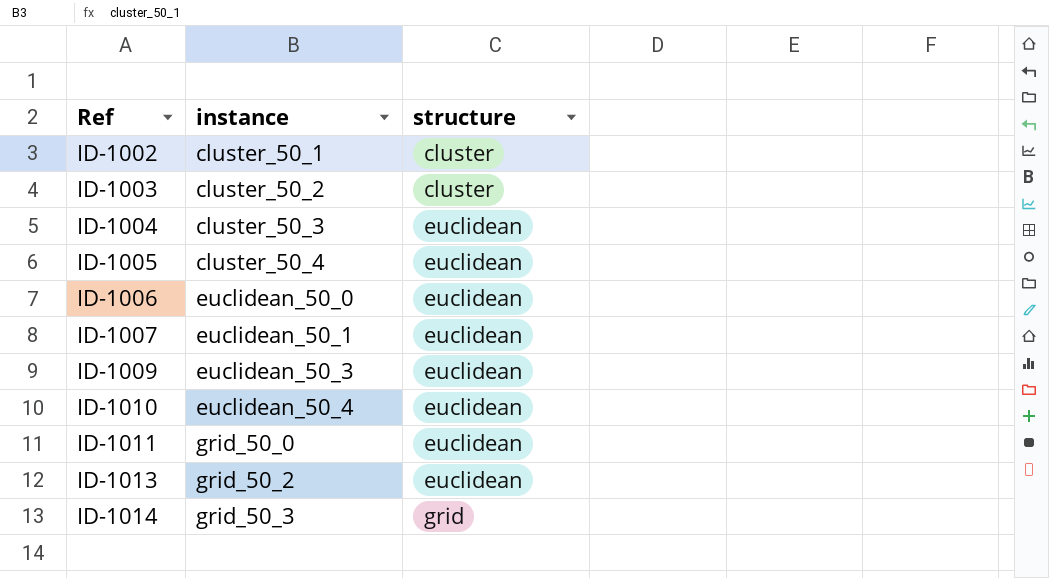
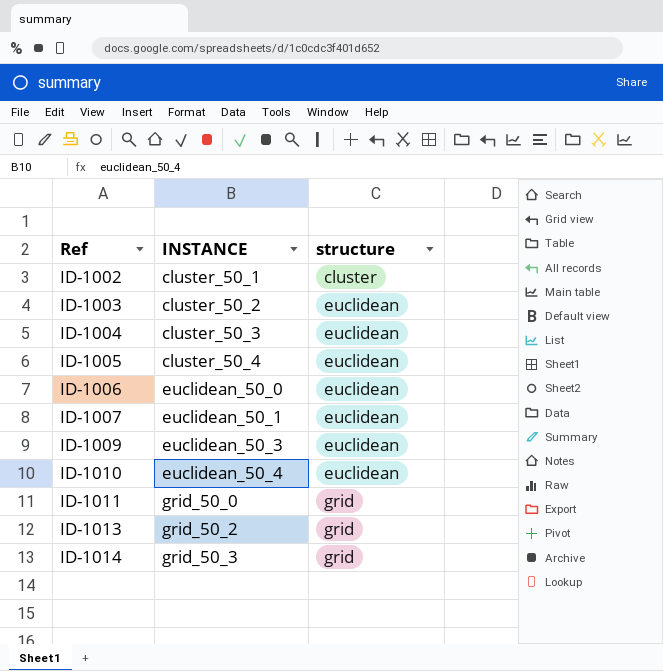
column name: instance -> INSTANCE
ID-1003 | structure: cluster -> euclidean
ID-1011 | structure: euclidean -> grid
ID-1013 | structure: euclidean -> grid

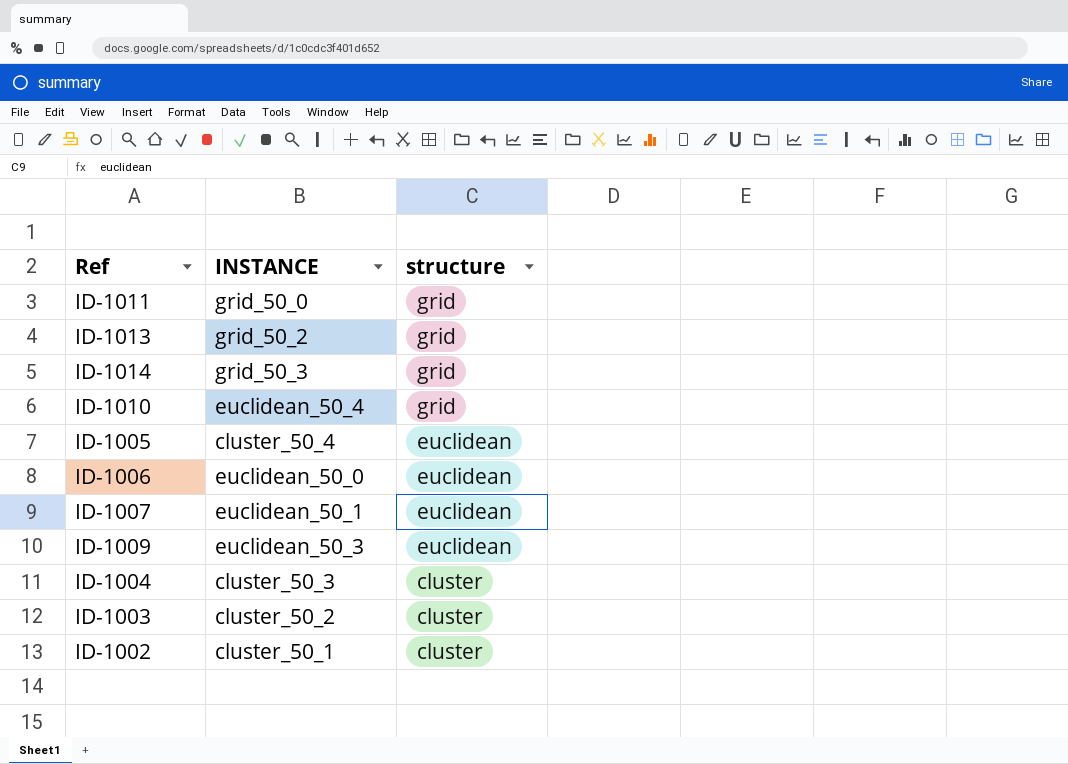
row order: Ref ascending -> structure descending
ID-1010 | structure: euclidean -> grid
ID-1004 | structure: euclidean -> cluster
ID-1003 | structure: euclidean -> cluster

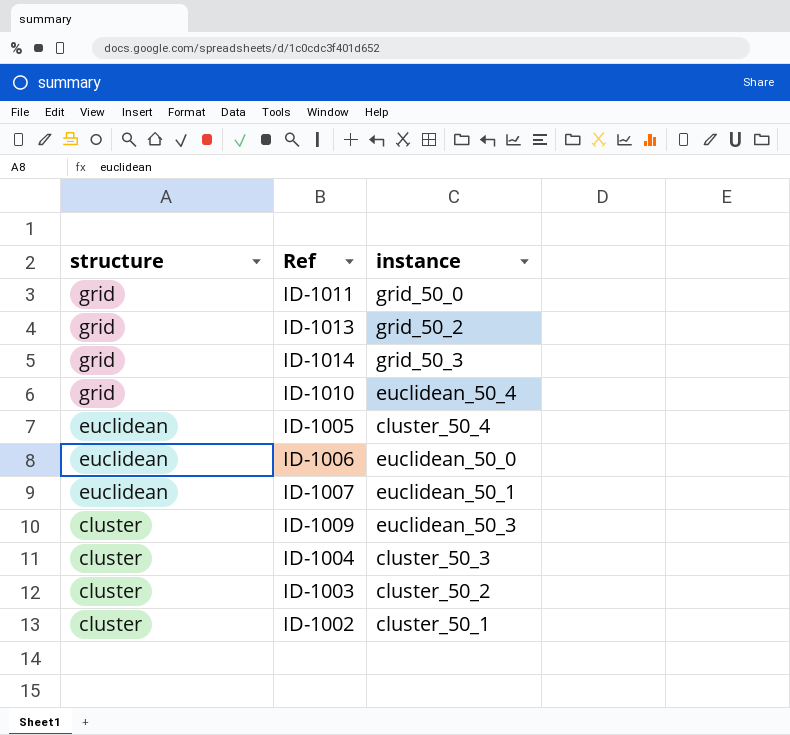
column structure | position: 3 -> 1
column name: INSTANCE -> instance
ID-1009 | structure: euclidean -> cluster

